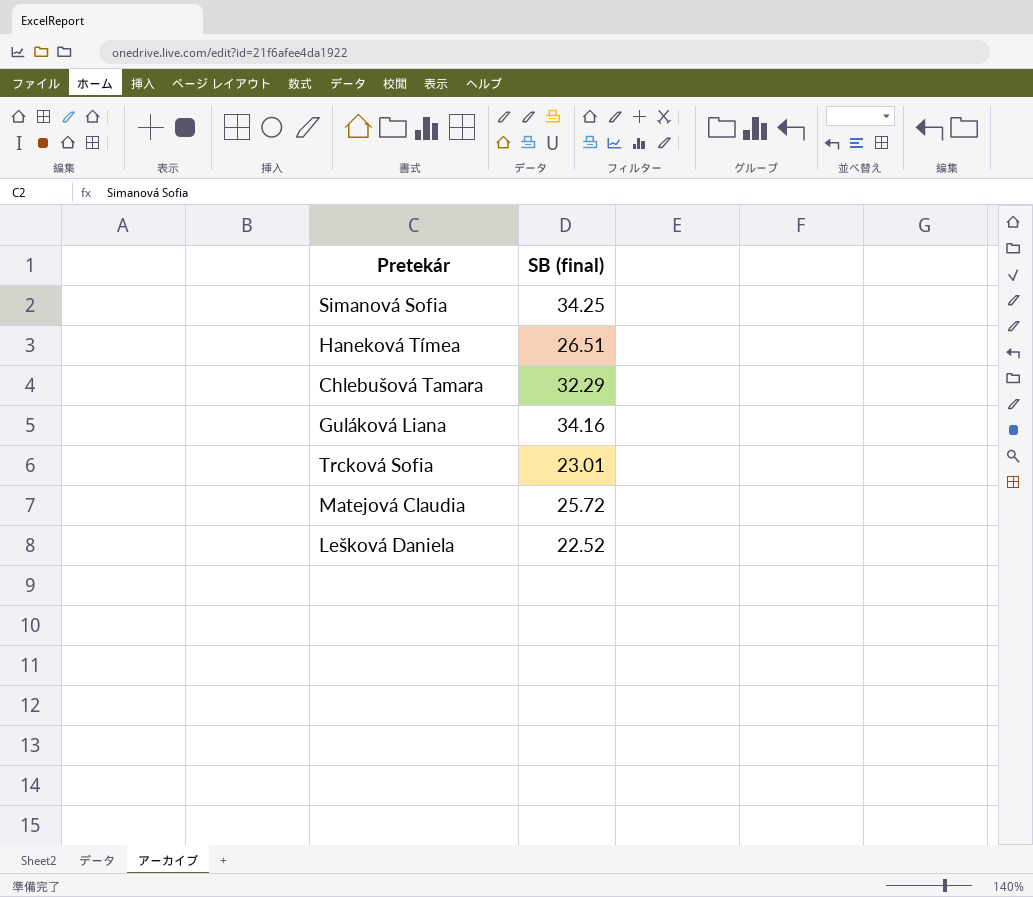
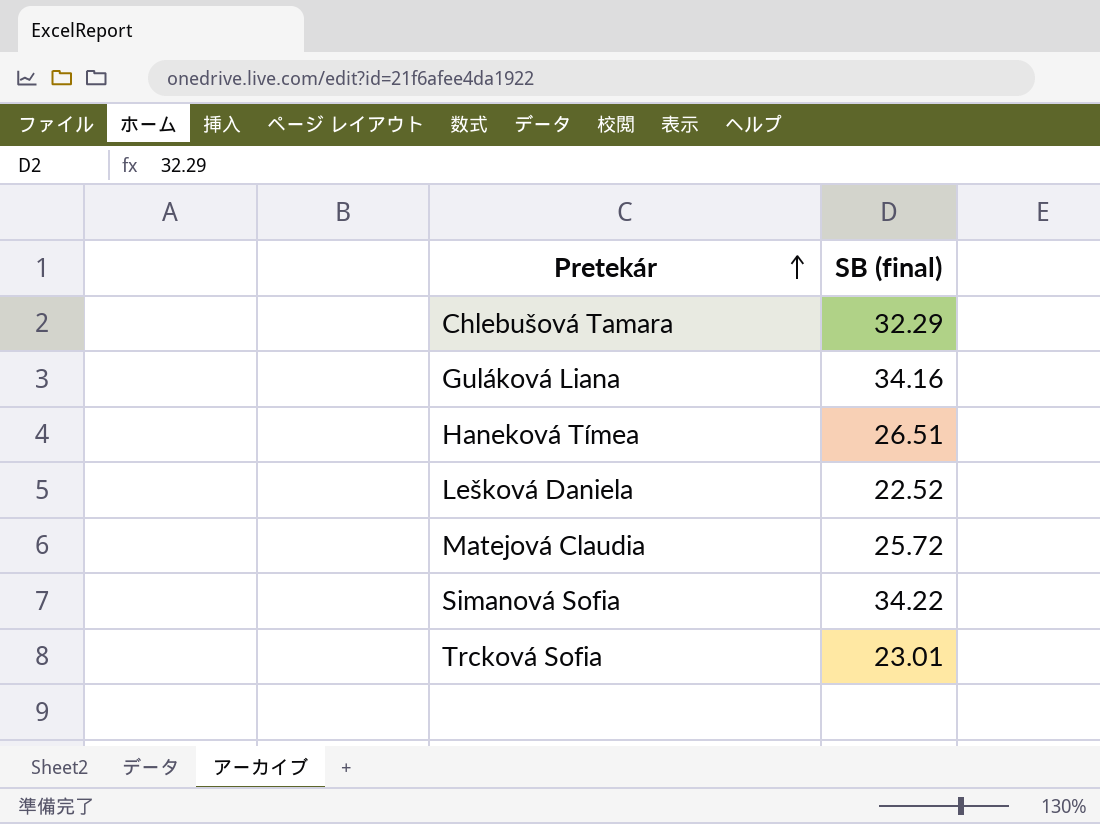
row order: none -> Pretekár ascending
Simanová Sofia | SB (final): 34.25 -> 34.22

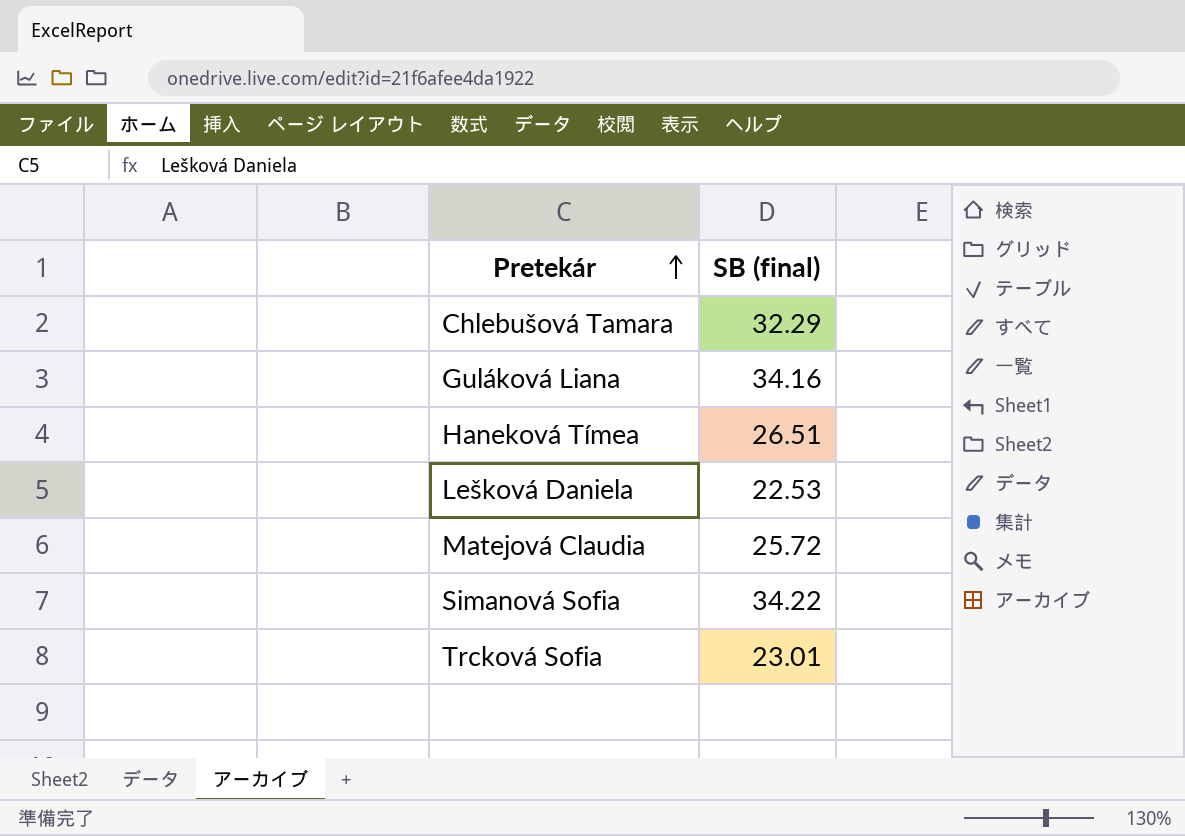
Lešková Daniela | SB (final): 22.52 -> 22.53

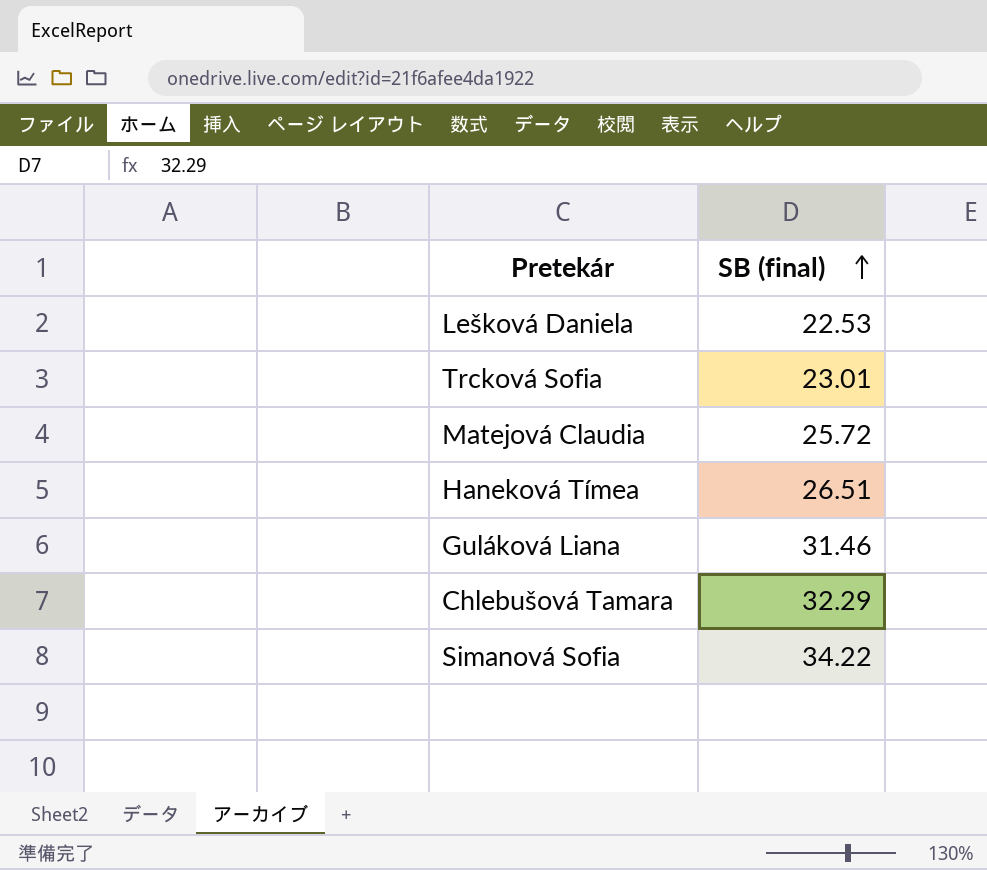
row order: Pretekár ascending -> SB (final) ascending
Guláková Liana | SB (final): 34.16 -> 31.46

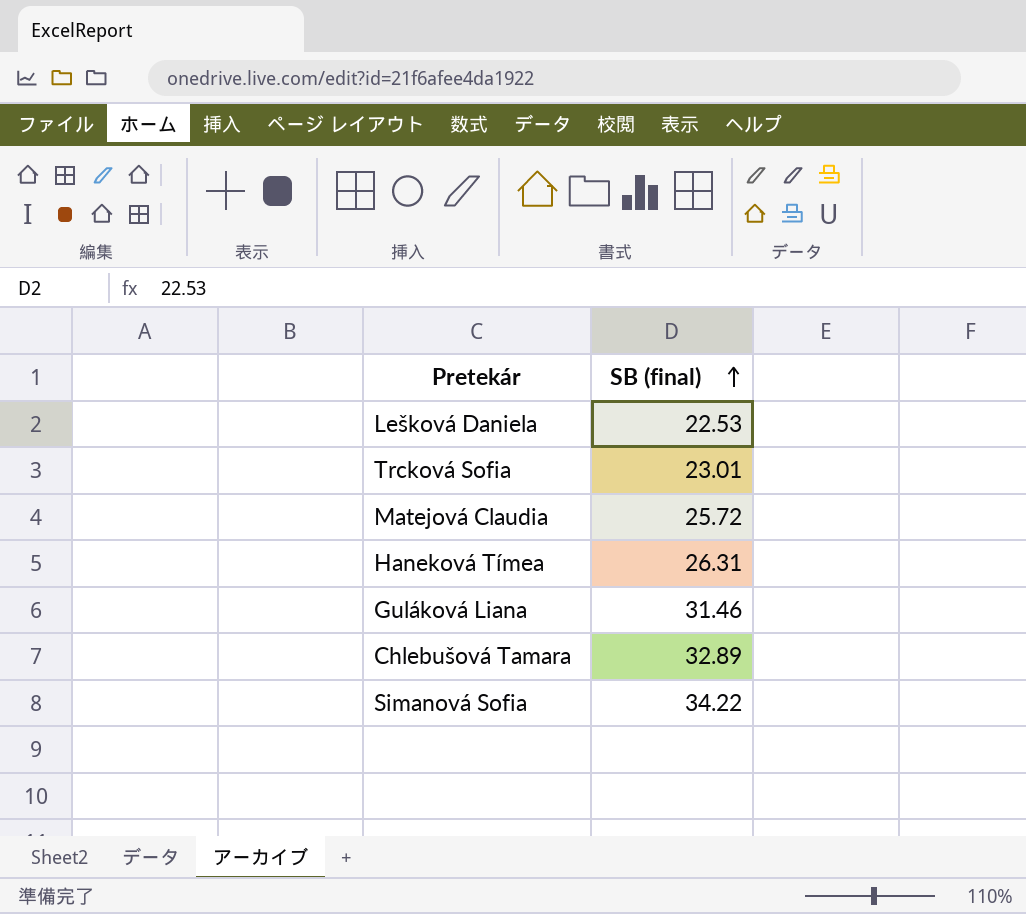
Haneková Tímea | SB (final): 26.51 -> 26.31
Chlebušová Tamara | SB (final): 32.29 -> 32.89

